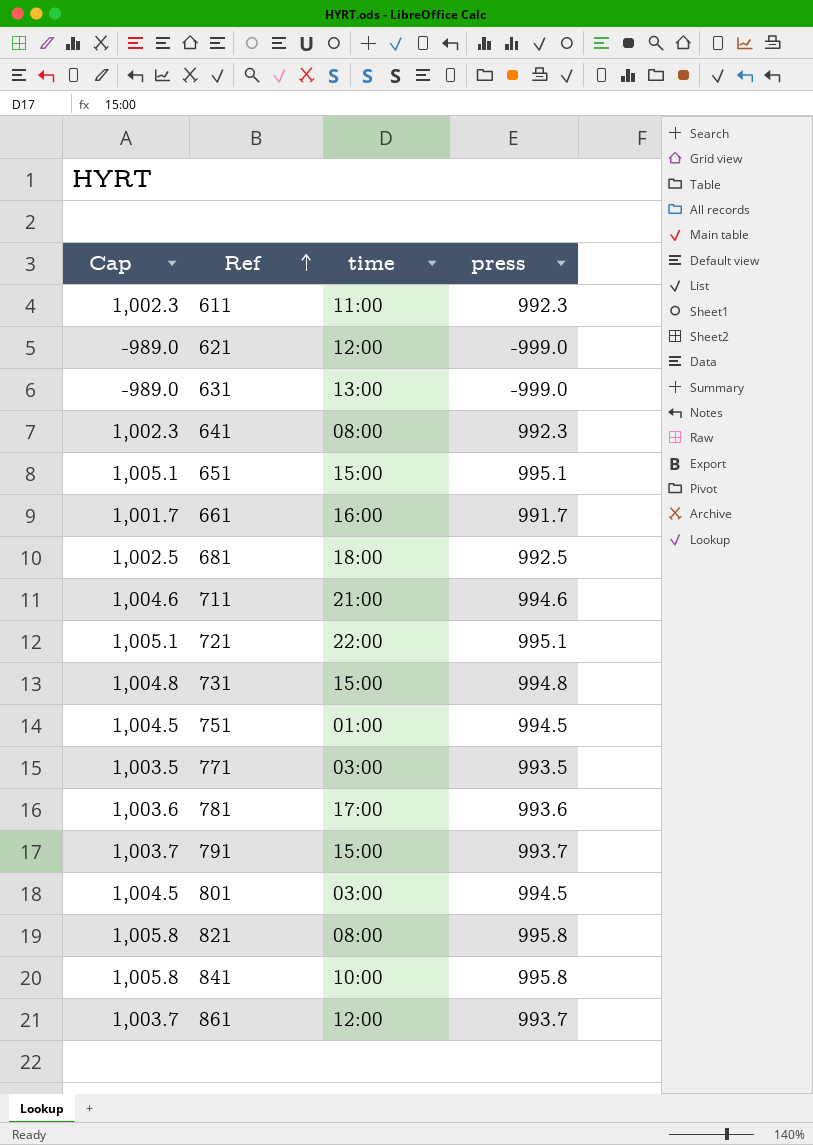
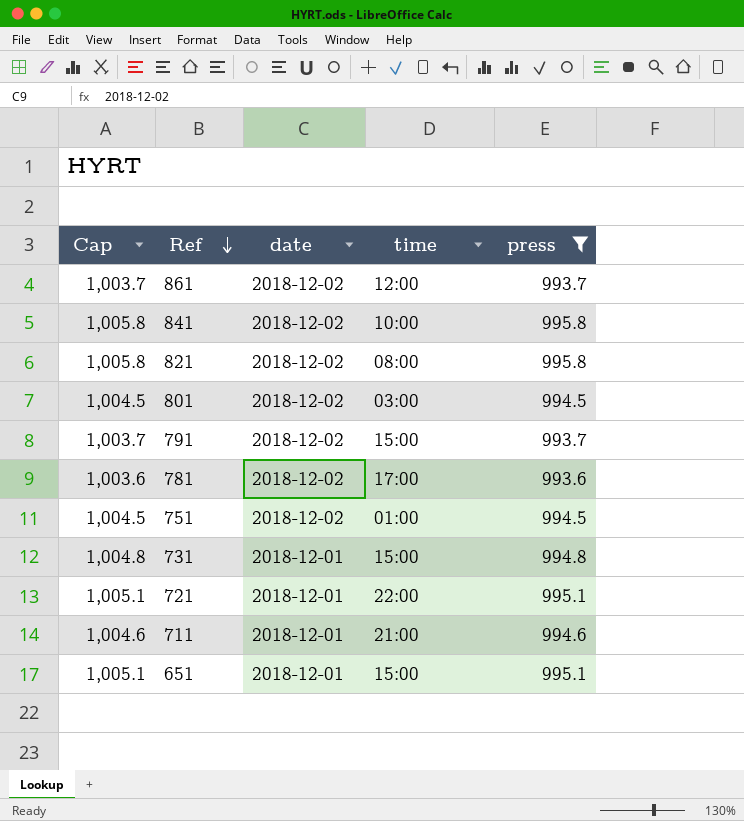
filter: none -> press >= 993.6
row order: Ref ascending -> Ref descending
column date | position: none -> 3

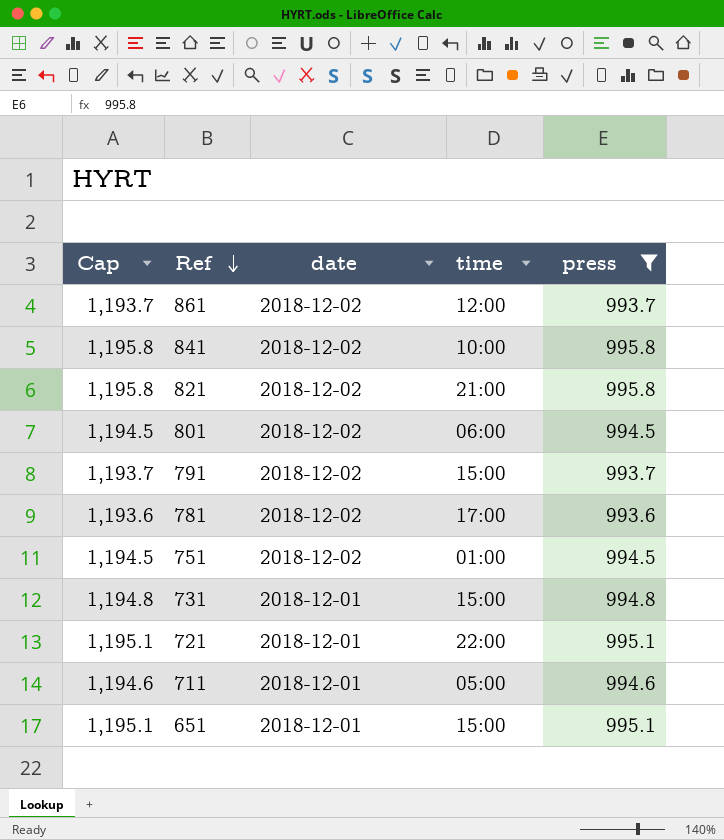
column Cap | formula: [press] + 10 -> [press] + 200
821 | time: 08:00 -> 21:00
801 | time: 03:00 -> 06:00
711 | time: 21:00 -> 05:00

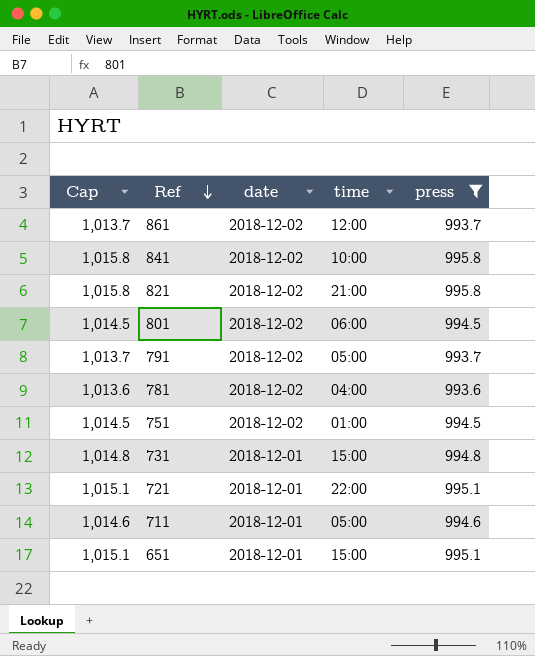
column Cap | formula: [press] + 200 -> [press] + 20
791 | time: 15:00 -> 05:00
781 | time: 17:00 -> 04:00

